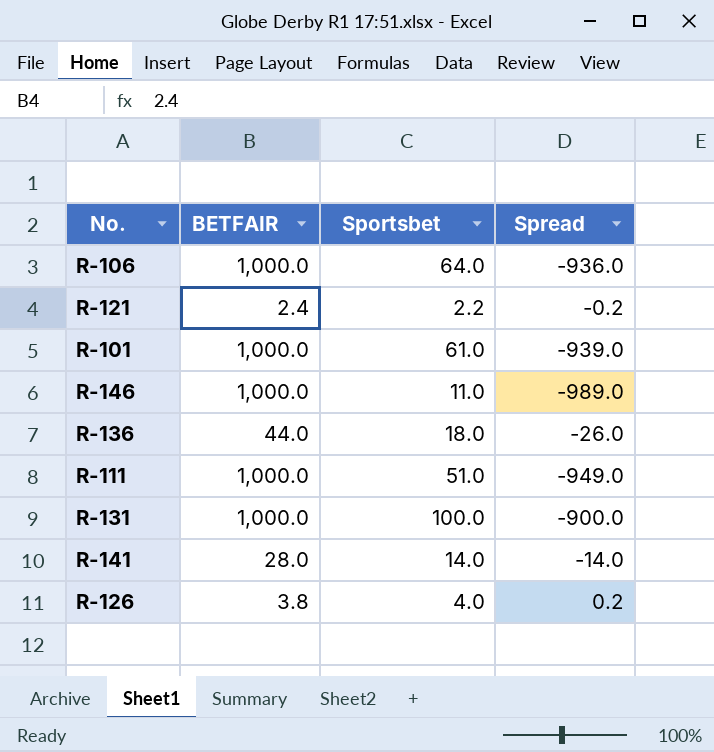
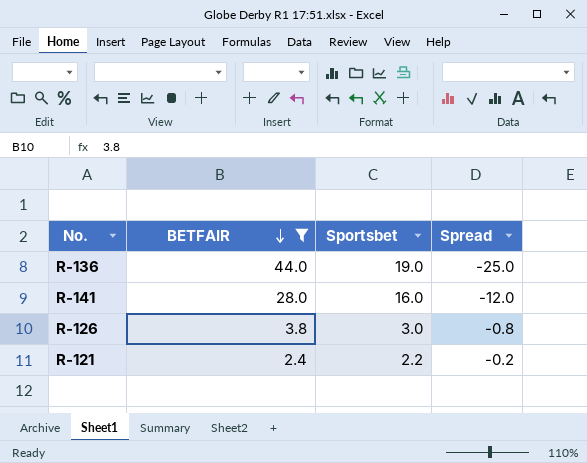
filter: none -> BETFAIR != 1,000.0
row order: none -> BETFAIR descending
R-136 | Sportsbet: 18.0 -> 19.0
R-136 | Spread: -26.0 -> -25.0
R-141 | Sportsbet: 14.0 -> 16.0
R-141 | Spread: -14.0 -> -12.0
R-126 | Sportsbet: 4.0 -> 3.0
R-126 | Spread: 0.2 -> -0.8

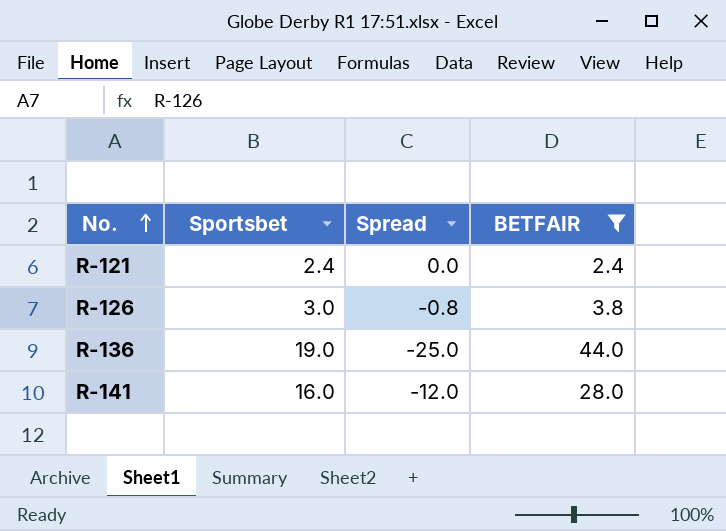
row order: BETFAIR descending -> No. ascending
column BETFAIR | position: 2 -> 4
R-121 | Sportsbet: 2.2 -> 2.4
R-121 | Spread: -0.2 -> 0.0

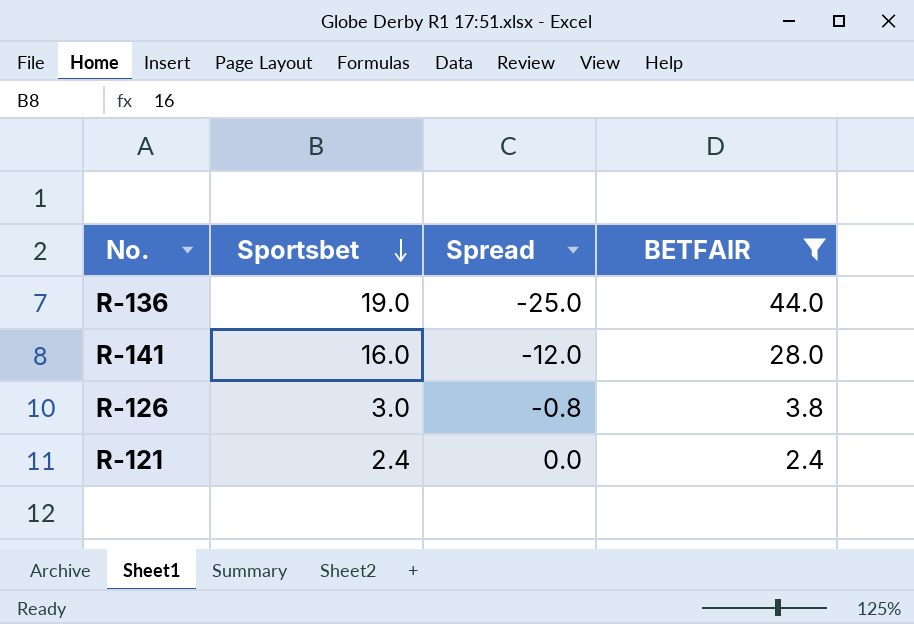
row order: No. ascending -> Sportsbet descending

